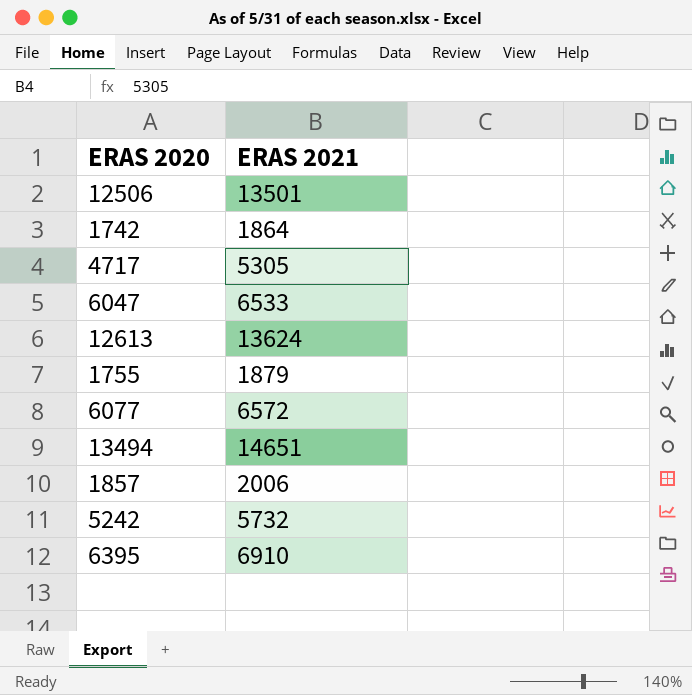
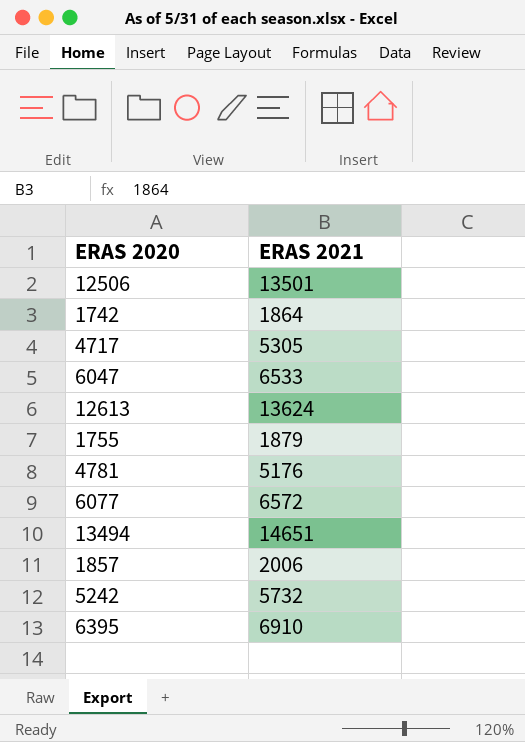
row 4781: none -> 5176

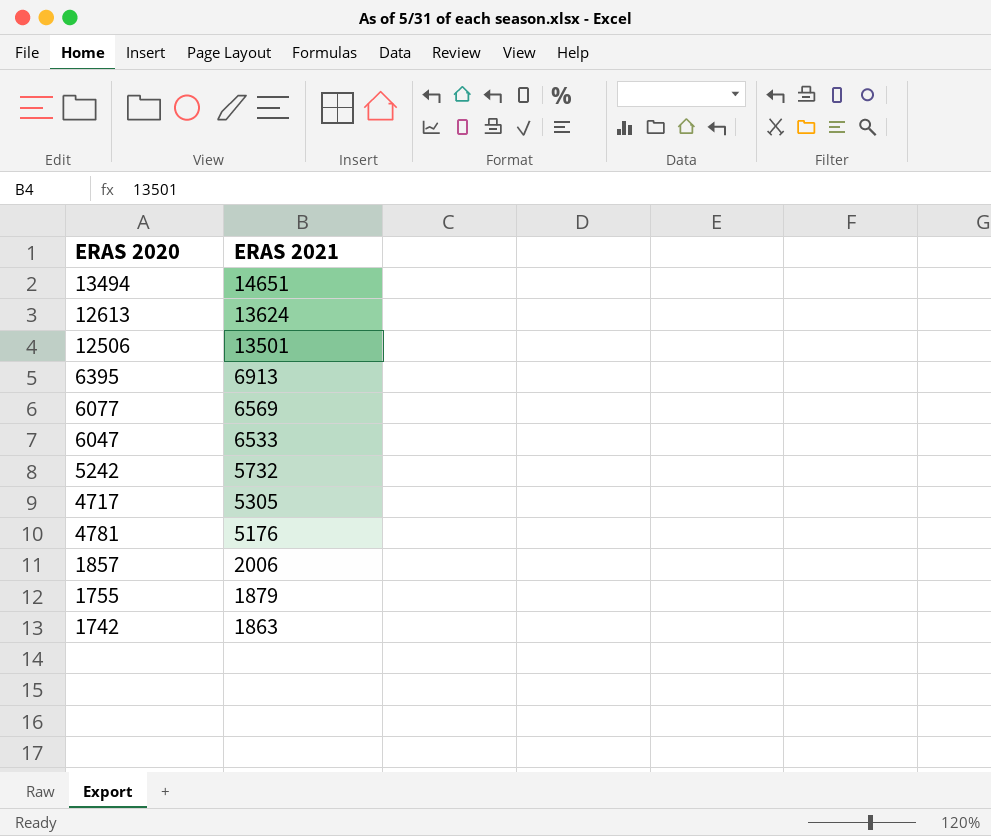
row order: none -> ERAS 2021 descending
6395 | ERAS 2021: 6910 -> 6913
6077 | ERAS 2021: 6572 -> 6569
1742 | ERAS 2021: 1864 -> 1863

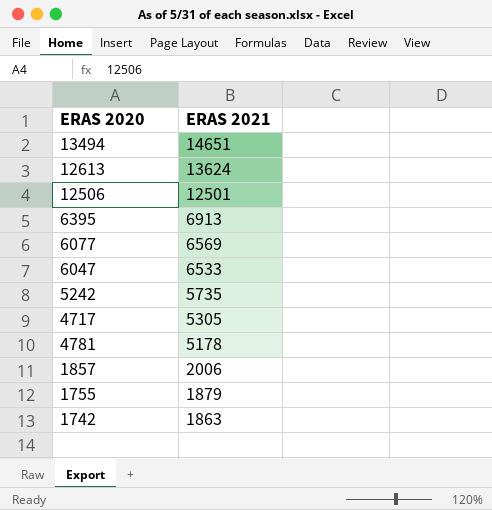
12506 | ERAS 2021: 13501 -> 12501
5242 | ERAS 2021: 5732 -> 5735
4781 | ERAS 2021: 5176 -> 5178

